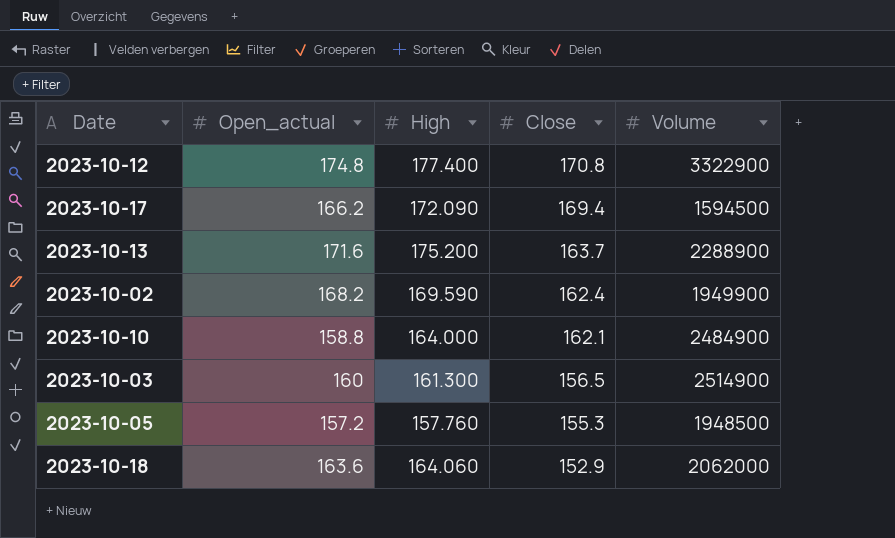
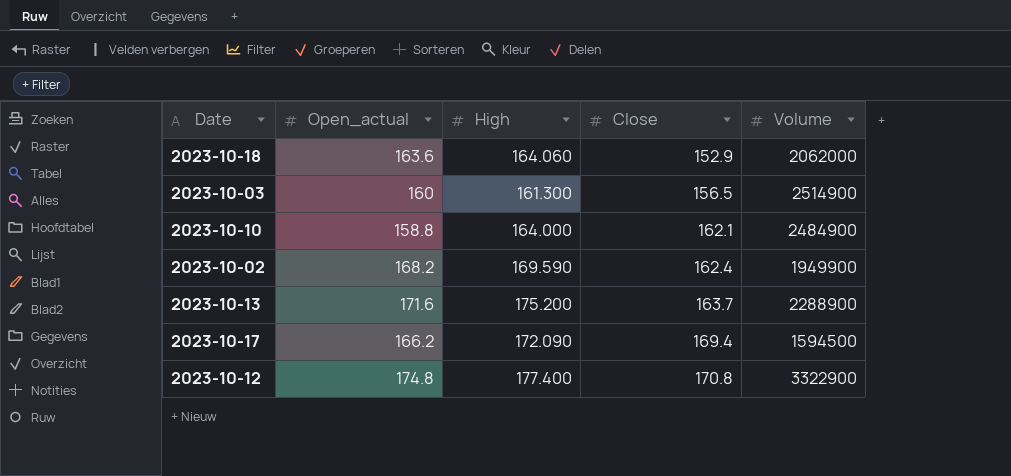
row order: Close descending -> Close ascending
row 2023-10-05: 157.2 | 157.760 | 155.3 | 1948500 -> none

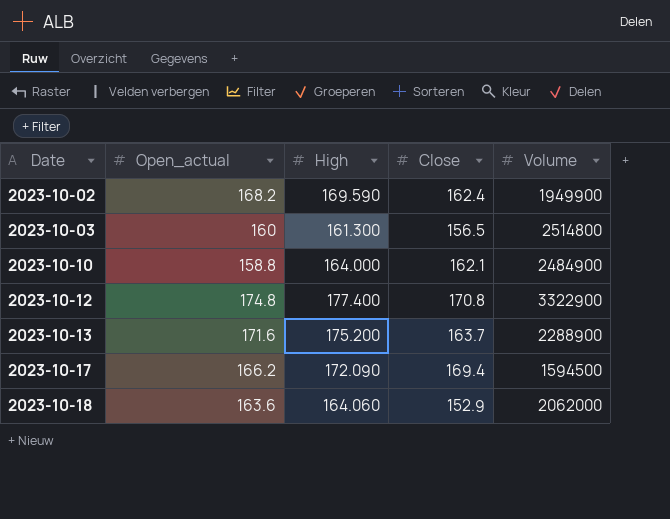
row order: Close ascending -> Date ascending
2023-10-03 | Volume: 2514900 -> 2514800

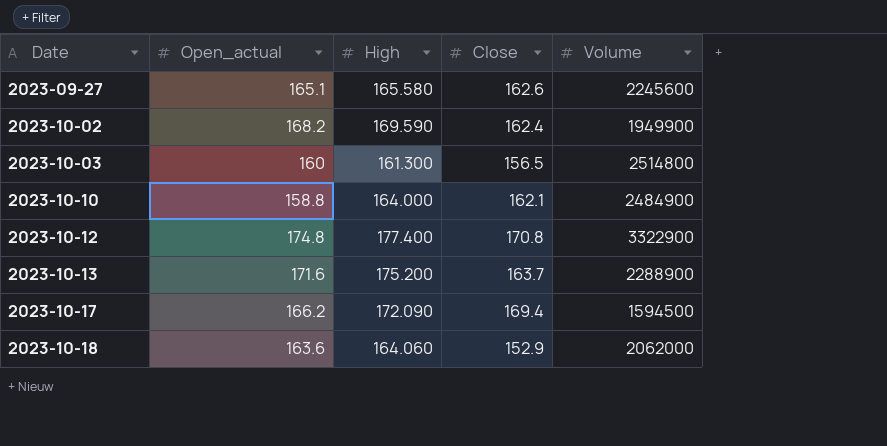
row 2023-09-27: none -> 165.1 | 165.580 | 162.6 | 2245600

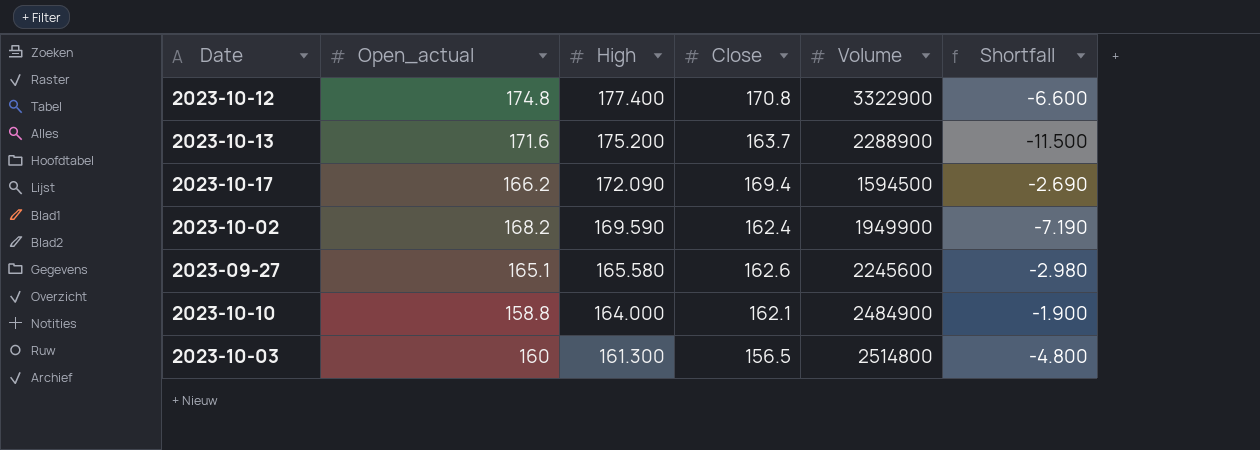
row order: Date ascending -> High descending
column Shortfall | formula: none -> [Close] - [High]
row 2023-10-18: 163.6 | 164.060 | 152.9 | 2062000 -> none

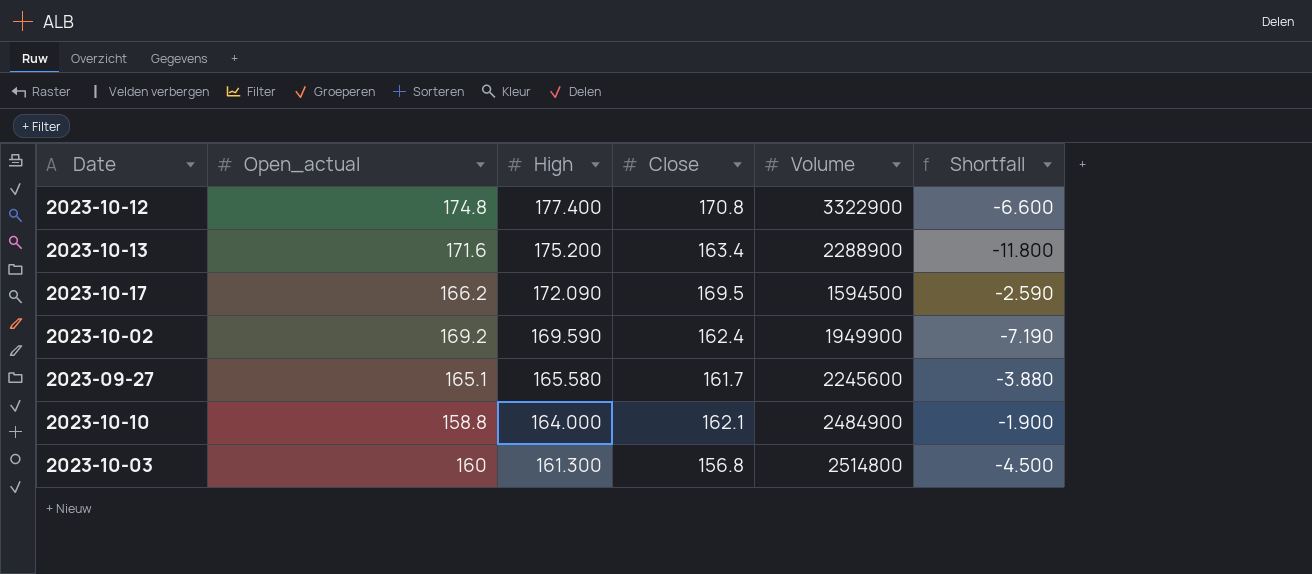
2023-10-13 | Close: 163.7 -> 163.4
2023-10-13 | Shortfall: -11.500 -> -11.800
2023-10-17 | Close: 169.4 -> 169.5
2023-10-17 | Shortfall: -2.690 -> -2.590
2023-10-02 | Open_actual: 168.2 -> 169.2
2023-09-27 | Close: 162.6 -> 161.7
2023-09-27 | Shortfall: -2.980 -> -3.880
2023-10-03 | Close: 156.5 -> 156.8
2023-10-03 | Shortfall: -4.800 -> -4.500

